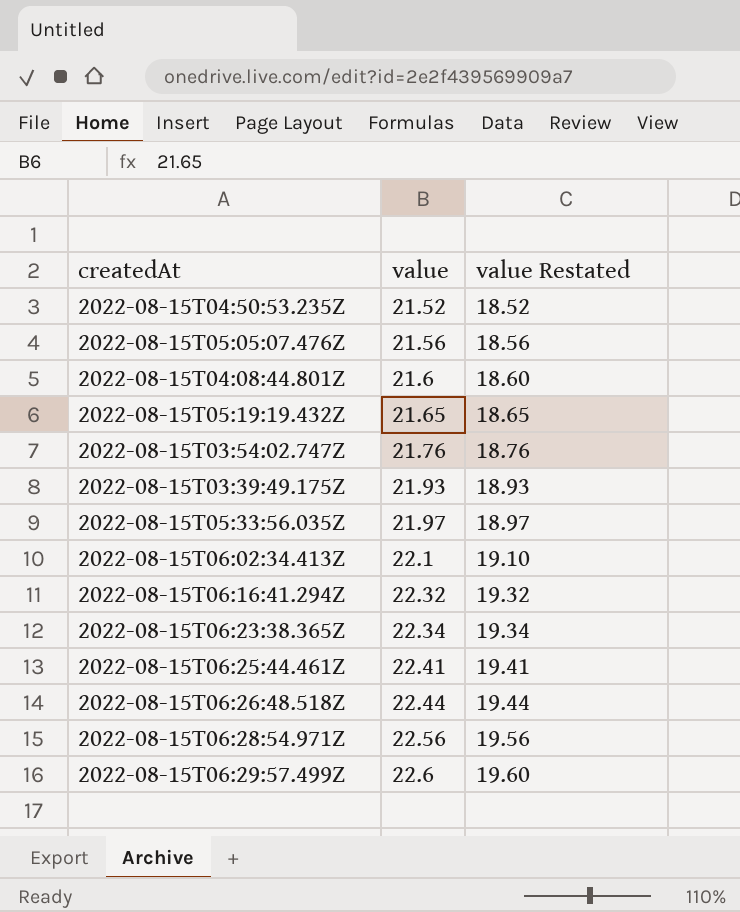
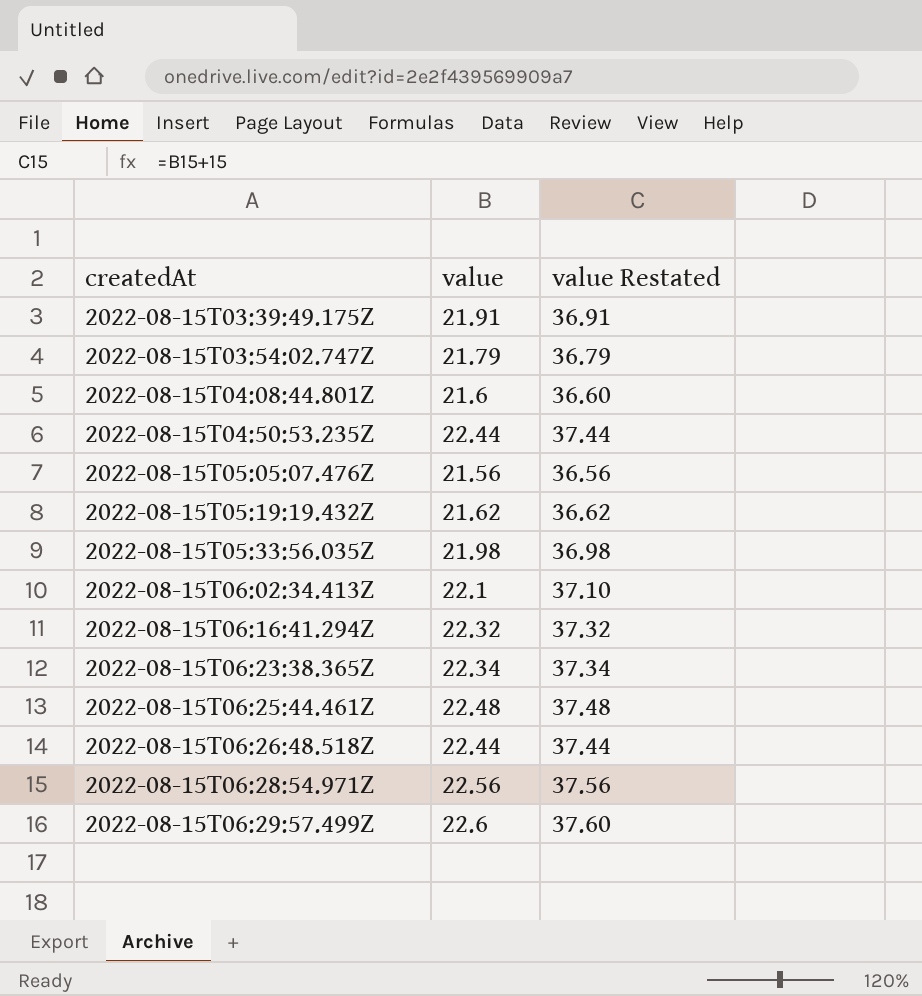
row order: value ascending -> createdAt ascending
column value Restated | formula: [value] - 3 -> [value] + 15
2022-08-15T03:39:49.175Z | value: 21.93 -> 21.91
2022-08-15T03:54:02.747Z | value: 21.76 -> 21.79
2022-08-15T04:50:53.235Z | value: 21.52 -> 22.44
2022-08-15T05:19:19.432Z | value: 21.65 -> 21.62
2022-08-15T05:33:56.035Z | value: 21.97 -> 21.98
2022-08-15T06:25:44.461Z | value: 22.41 -> 22.48

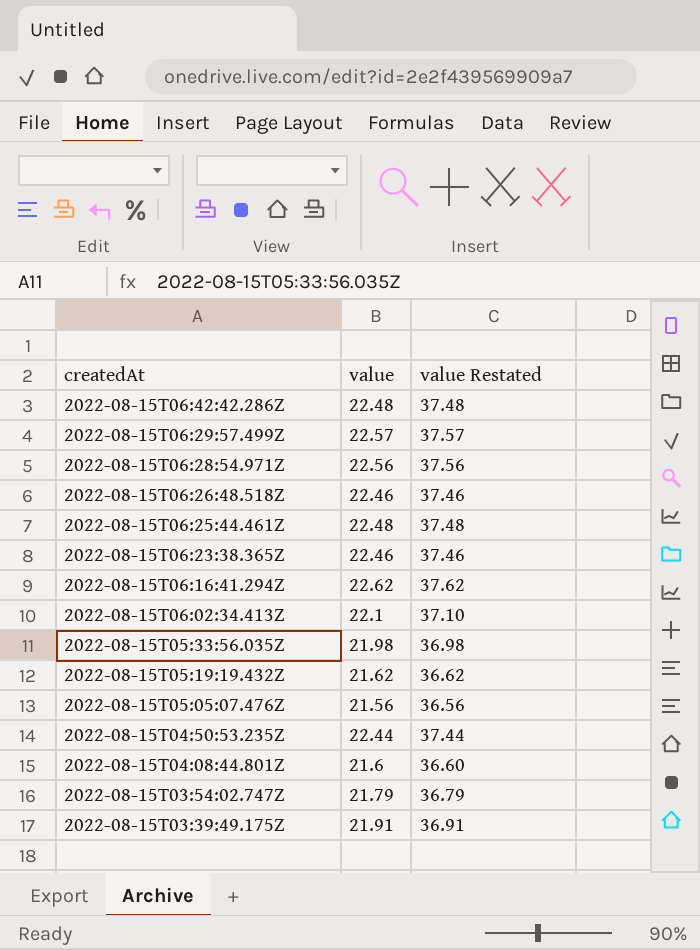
row order: createdAt ascending -> createdAt descending
row 2022-08-15T06:42:42.286Z: none -> 22.48 | 37.48
2022-08-15T06:29:57.499Z | value: 22.6 -> 22.57
2022-08-15T06:29:57.499Z | value Restated: 37.60 -> 37.57
2022-08-15T06:26:48.518Z | value: 22.44 -> 22.46
2022-08-15T06:26:48.518Z | value Restated: 37.44 -> 37.46
2022-08-15T06:23:38.365Z | value: 22.34 -> 22.46
2022-08-15T06:23:38.365Z | value Restated: 37.34 -> 37.46
2022-08-15T06:16:41.294Z | value: 22.32 -> 22.62
2022-08-15T06:16:41.294Z | value Restated: 37.32 -> 37.62

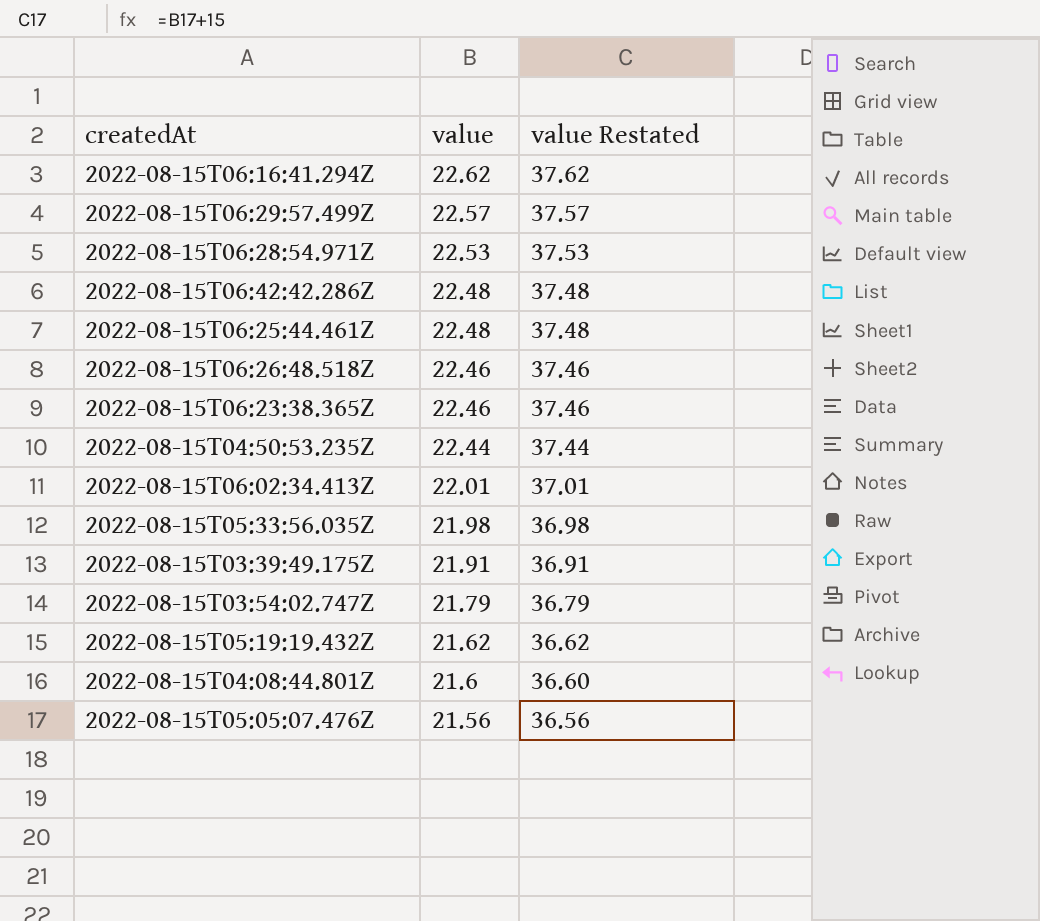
row order: createdAt descending -> value descending
2022-08-15T06:28:54.971Z | value: 22.56 -> 22.53
2022-08-15T06:28:54.971Z | value Restated: 37.56 -> 37.53
2022-08-15T06:02:34.413Z | value: 22.1 -> 22.01
2022-08-15T06:02:34.413Z | value Restated: 37.10 -> 37.01

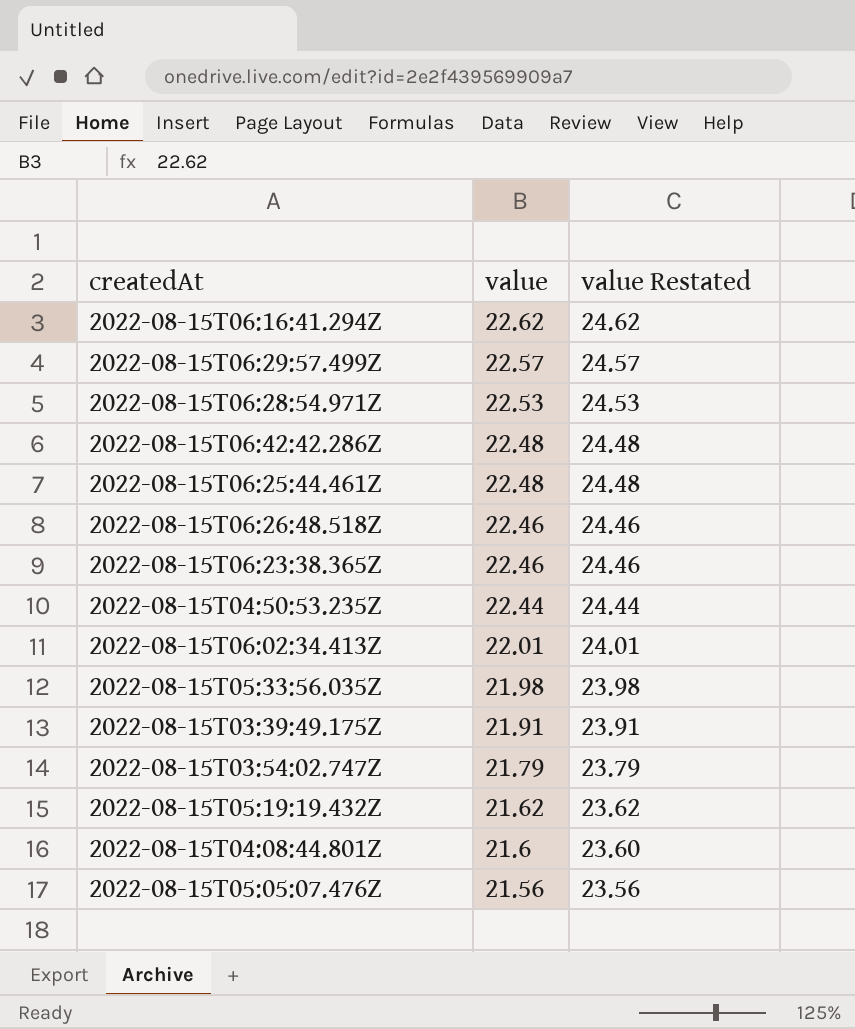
column value Restated | formula: [value] + 15 -> [value] + 2

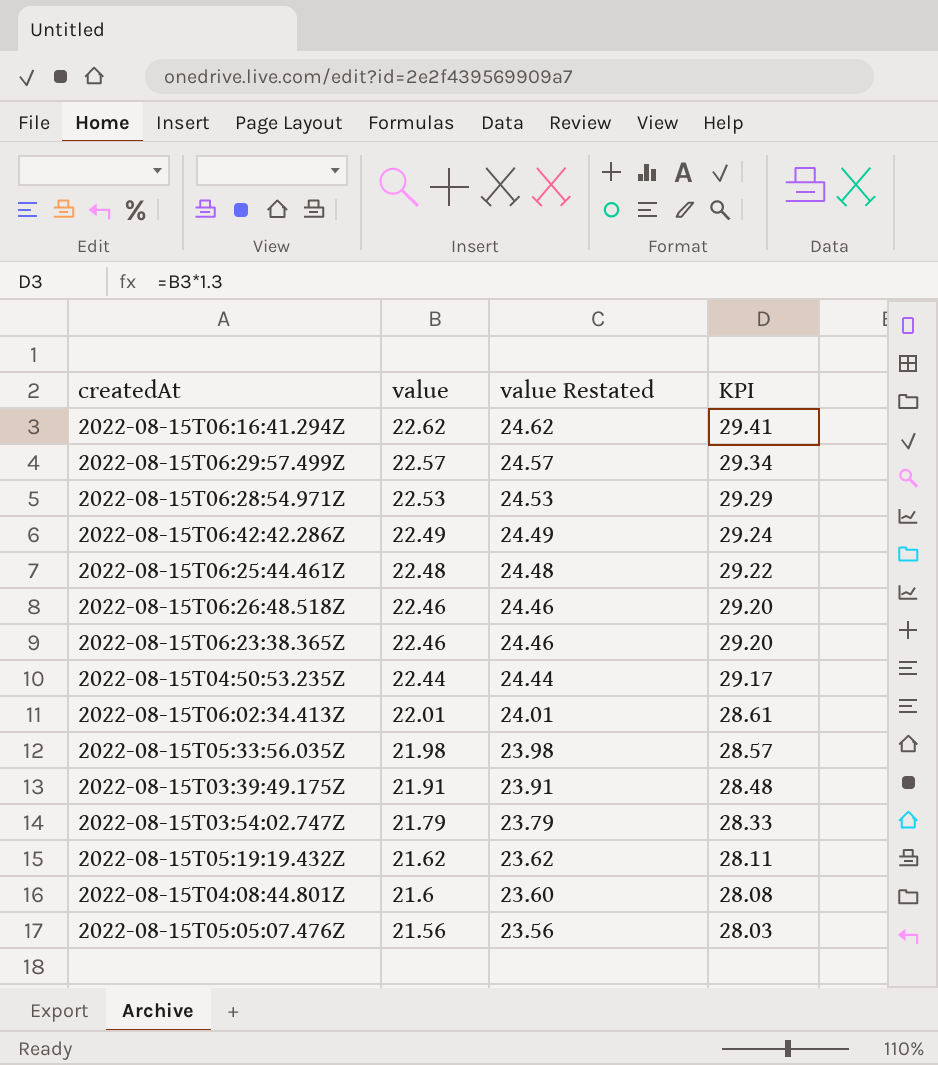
column KPI | formula: none -> [value] * 1.3
2022-08-15T06:42:42.286Z | value: 22.48 -> 22.49
2022-08-15T06:42:42.286Z | value Restated: 24.48 -> 24.49

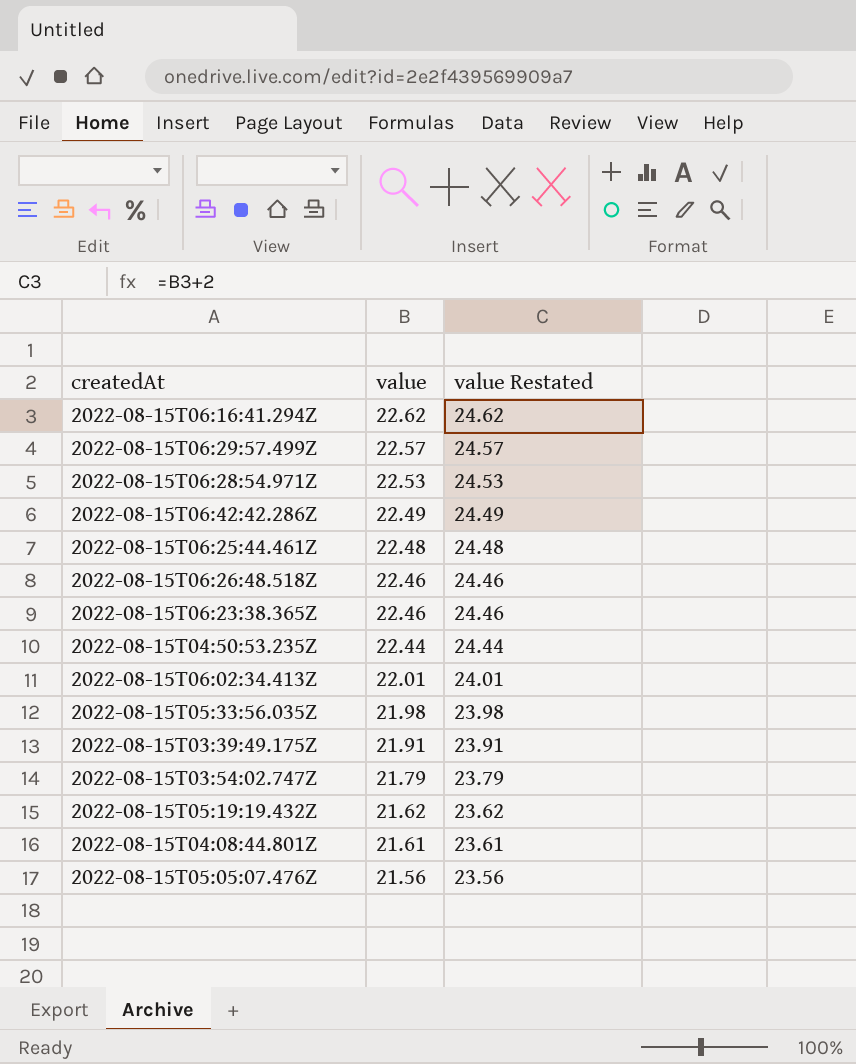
column KPI | formula: [value] * 1.3 -> none
2022-08-15T04:08:44.801Z | value: 21.6 -> 21.61
2022-08-15T04:08:44.801Z | value Restated: 23.60 -> 23.61

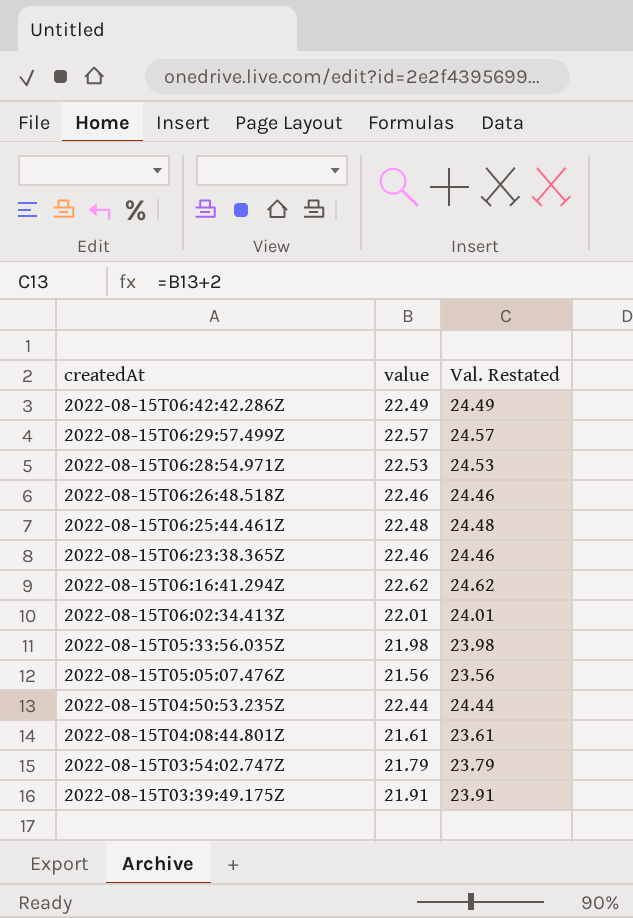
row order: value descending -> createdAt descending
column name: value Restated -> Val. Restated
row 2022-08-15T05:19:19.432Z: 21.62 | 23.62 -> none

